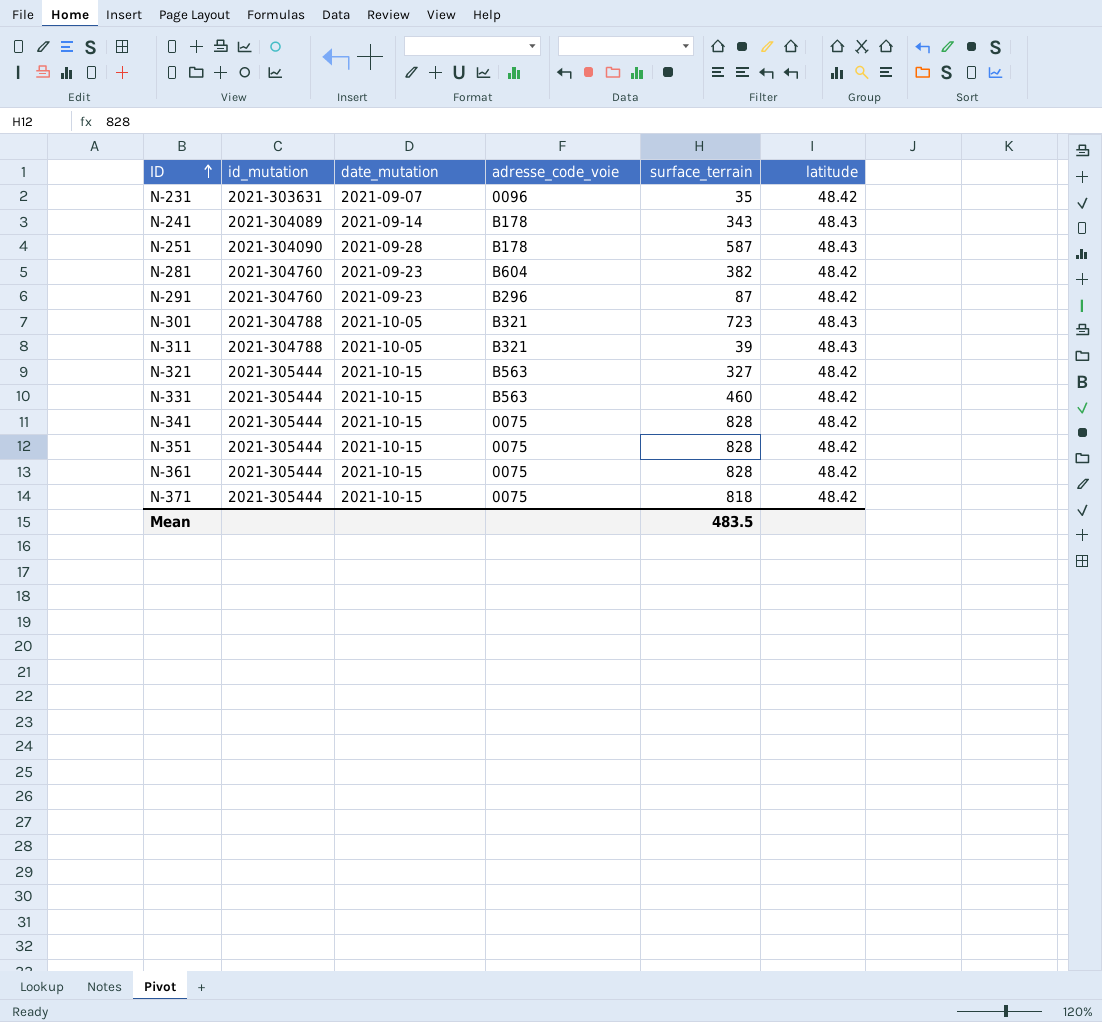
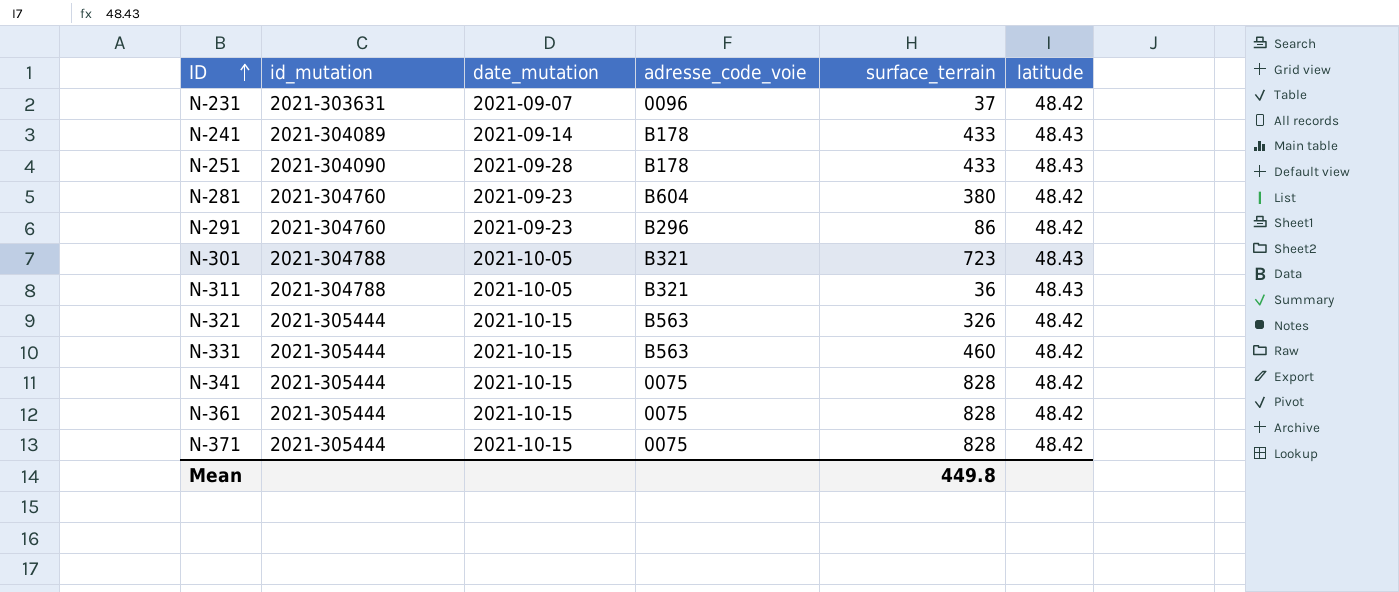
row N-351: 2021-305444 | 2021-10-15 | 0075 | 828 | 48.42 -> none
N-231 | surface_terrain: 35 -> 37
N-241 | surface_terrain: 343 -> 433
N-251 | surface_terrain: 587 -> 433
N-281 | surface_terrain: 382 -> 380
N-291 | surface_terrain: 87 -> 86
N-311 | surface_terrain: 39 -> 36
N-321 | surface_terrain: 327 -> 326
N-371 | surface_terrain: 818 -> 828
Mean | surface_terrain: 483.5 -> 449.8

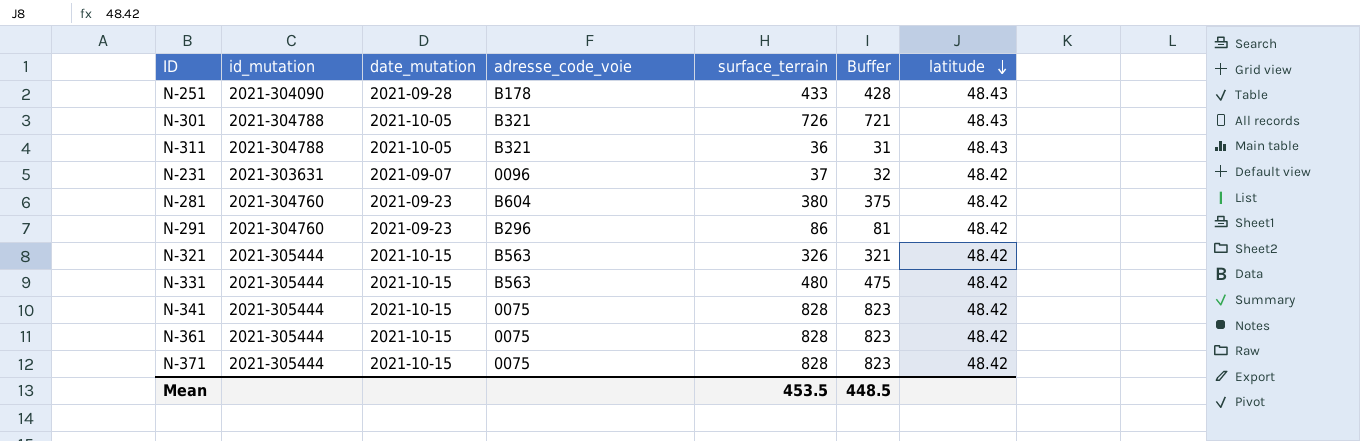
row order: ID ascending -> latitude descending
column Buffer | formula: none -> [surface_terrain] - 5
row N-241: 2021-304089 | 2021-09-14 | B178 | 433 | 48.43 -> none
N-301 | surface_terrain: 723 -> 726
N-331 | surface_terrain: 460 -> 480
Mean | surface_terrain: 449.8 -> 453.5

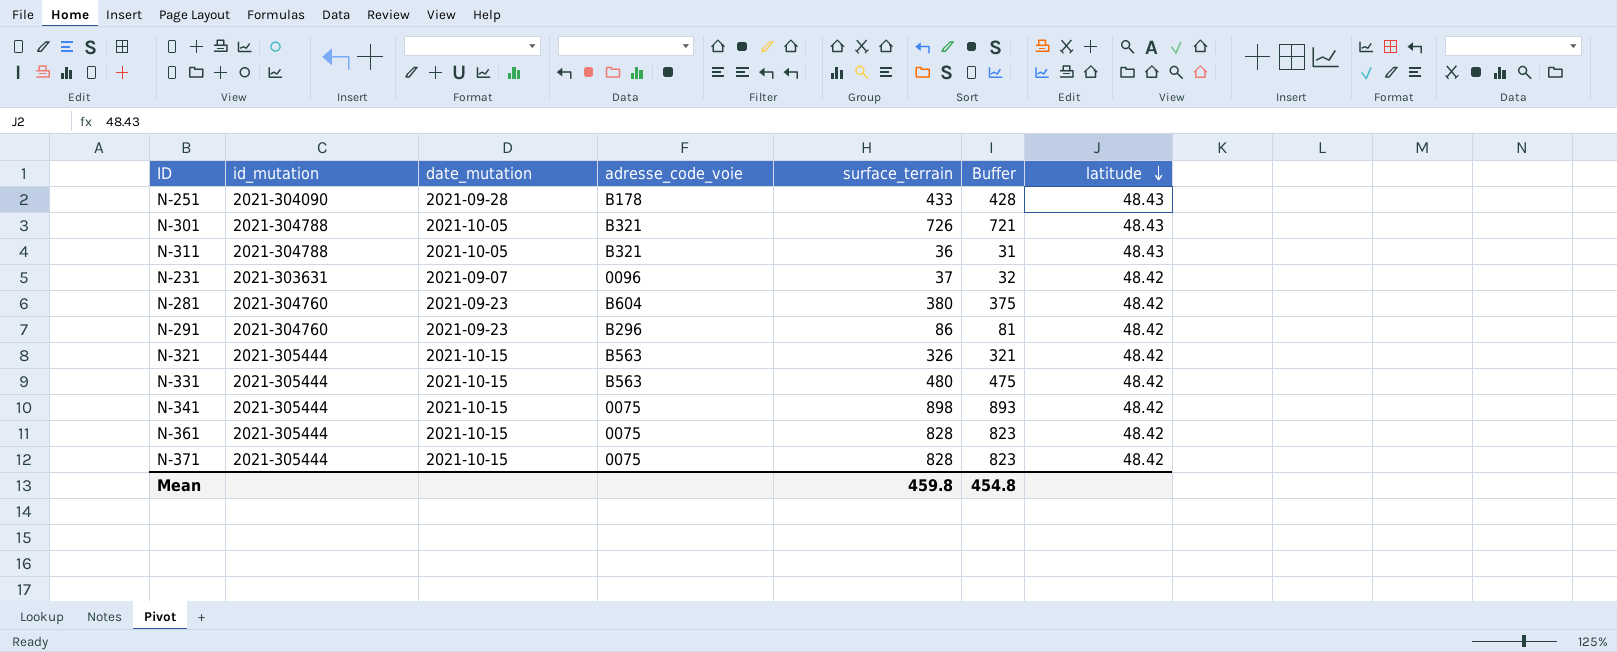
N-341 | surface_terrain: 828 -> 898
N-341 | Buffer: 823 -> 893
Mean | surface_terrain: 453.5 -> 459.8
Mean | Buffer: 448.5 -> 454.8

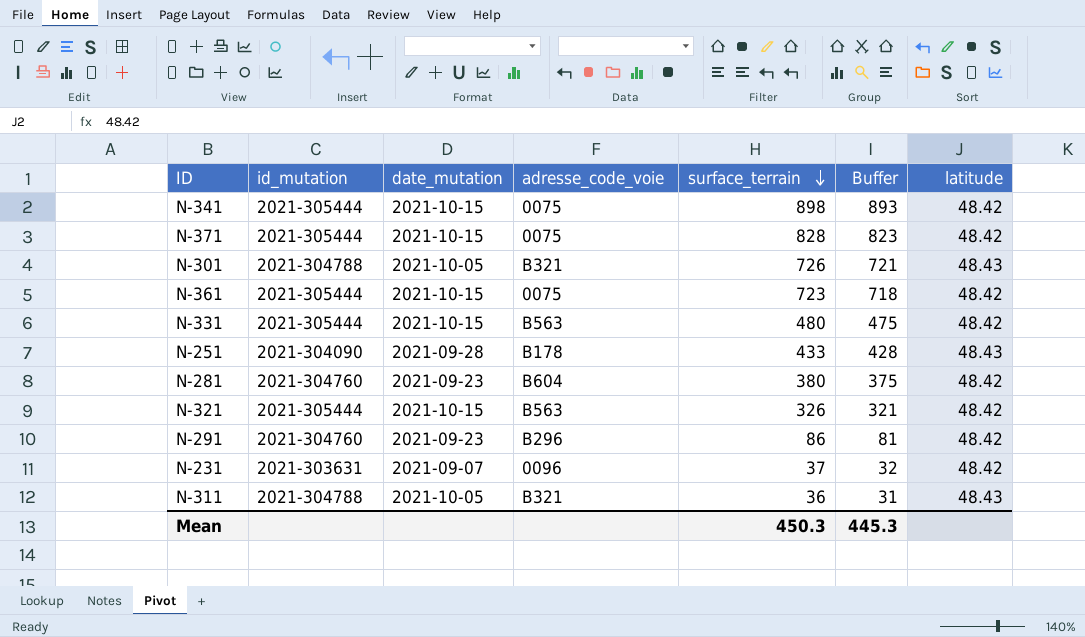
row order: latitude descending -> surface_terrain descending
N-361 | surface_terrain: 828 -> 723
N-361 | Buffer: 823 -> 718
Mean | surface_terrain: 459.8 -> 450.3
Mean | Buffer: 454.8 -> 445.3

